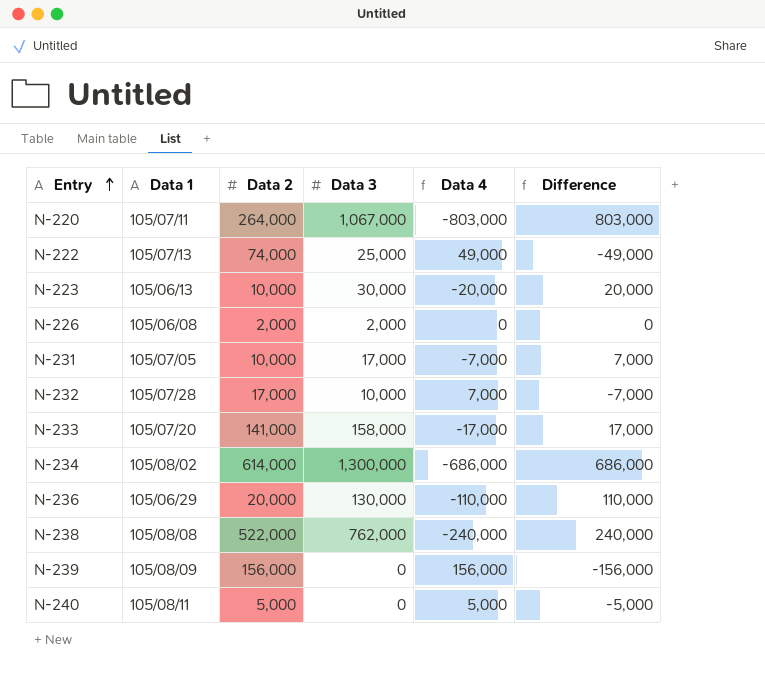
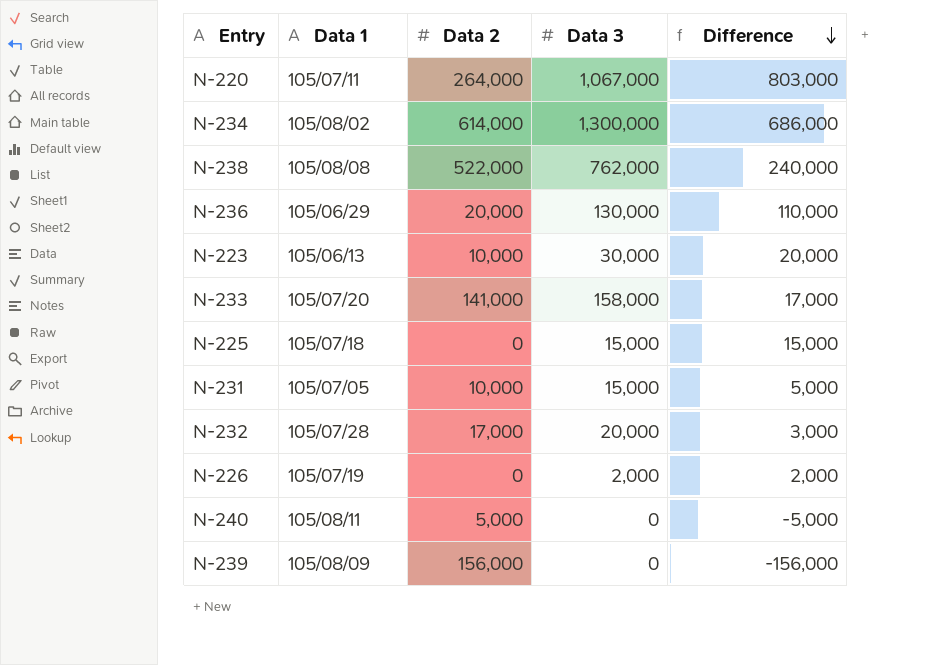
row order: Entry ascending -> Difference descending
column Data 4 | formula: [Data 2] - [Data 3] -> none
row N-222: 105/07/13 | 74,000 | 25,000 | 49,000 | -49,000 -> none
row N-225: none -> 105/07/18 | 0 | 15,000 | 15,000
N-231 | Data 3: 17,000 -> 15,000
N-231 | Difference: 7,000 -> 5,000
N-232 | Data 3: 10,000 -> 20,000
N-232 | Difference: -7,000 -> 3,000
N-226 | Data 1: 105/06/08 -> 105/07/19
N-226 | Data 2: 2,000 -> 0
N-226 | Difference: 0 -> 2,000

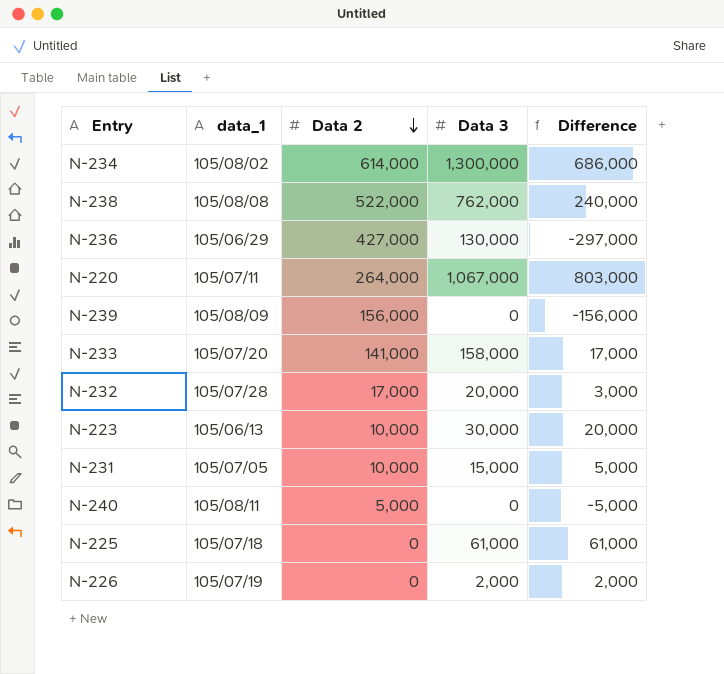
row order: Difference descending -> Data 2 descending
column name: Data 1 -> data_1
N-236 | Data 2: 20,000 -> 427,000
N-236 | Difference: 110,000 -> -297,000
N-225 | Data 3: 15,000 -> 61,000
N-225 | Difference: 15,000 -> 61,000

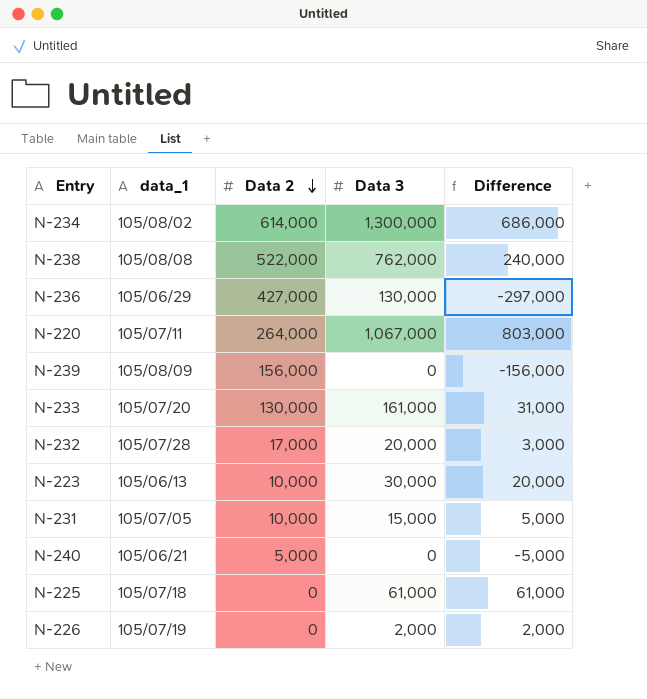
N-233 | Data 2: 141,000 -> 130,000
N-233 | Data 3: 158,000 -> 161,000
N-233 | Difference: 17,000 -> 31,000
N-240 | data_1: 105/08/11 -> 105/06/21

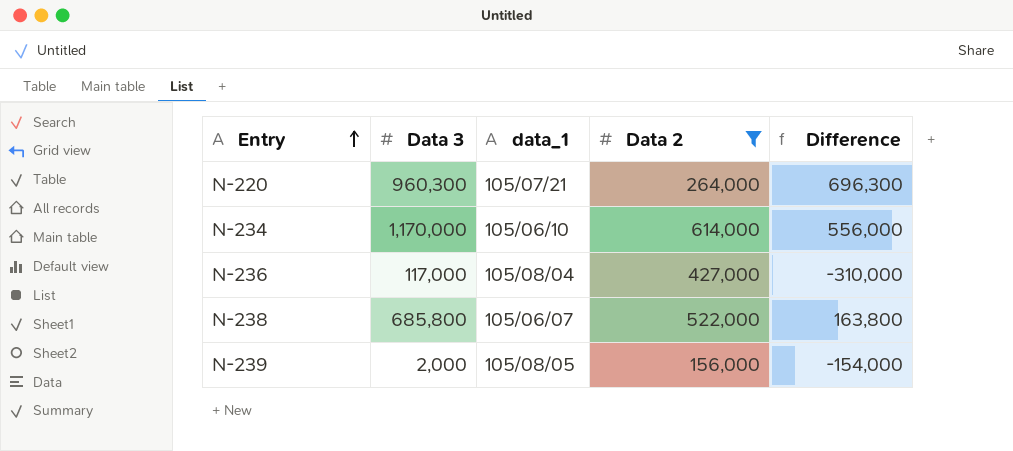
filter: none -> Data 2 >= 156,000
row order: Data 2 descending -> Entry ascending
column Data 3 | position: 4 -> 2
N-220 | Data 3: 1,067,000 -> 960,300
N-220 | data_1: 105/07/11 -> 105/07/21
N-220 | Difference: 803,000 -> 696,300
N-234 | Data 3: 1,300,000 -> 1,170,000
N-234 | data_1: 105/08/02 -> 105/06/10
N-234 | Difference: 686,000 -> 556,000
N-236 | Data 3: 130,000 -> 117,000
N-236 | data_1: 105/06/29 -> 105/08/04
N-236 | Difference: -297,000 -> -310,000
N-238 | Data 3: 762,000 -> 685,800
N-238 | data_1: 105/08/08 -> 105/06/07
N-238 | Difference: 240,000 -> 163,800
N-239 | Data 3: 0 -> 2,000
N-239 | data_1: 105/08/09 -> 105/08/05
N-239 | Difference: -156,000 -> -154,000

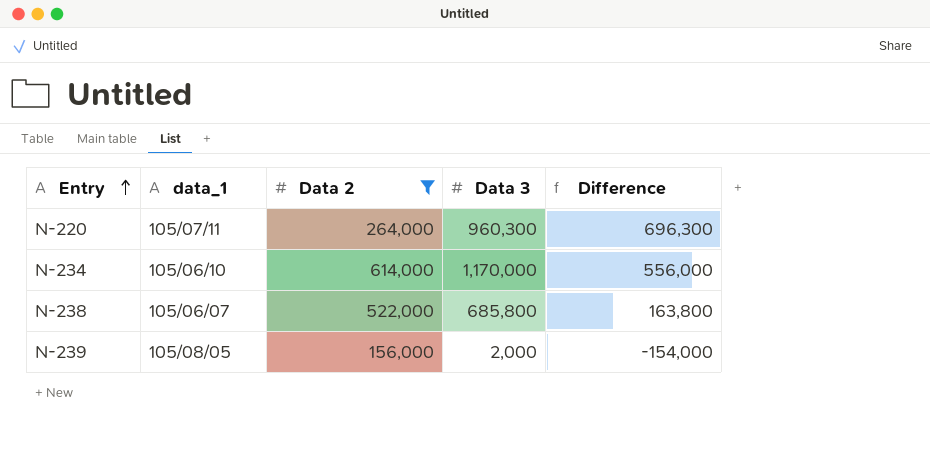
column Data 3 | position: 2 -> 4
row N-236: 117,000 | 105/08/04 | 427,000 | -310,000 -> none
N-220 | data_1: 105/07/21 -> 105/07/11

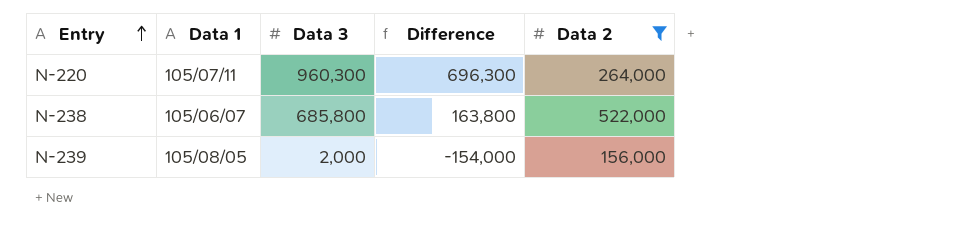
column name: data_1 -> Data 1
column Data 2 | position: 3 -> 5
row N-234: 105/06/10 | 614,000 | 1,170,000 | 556,000 -> none

